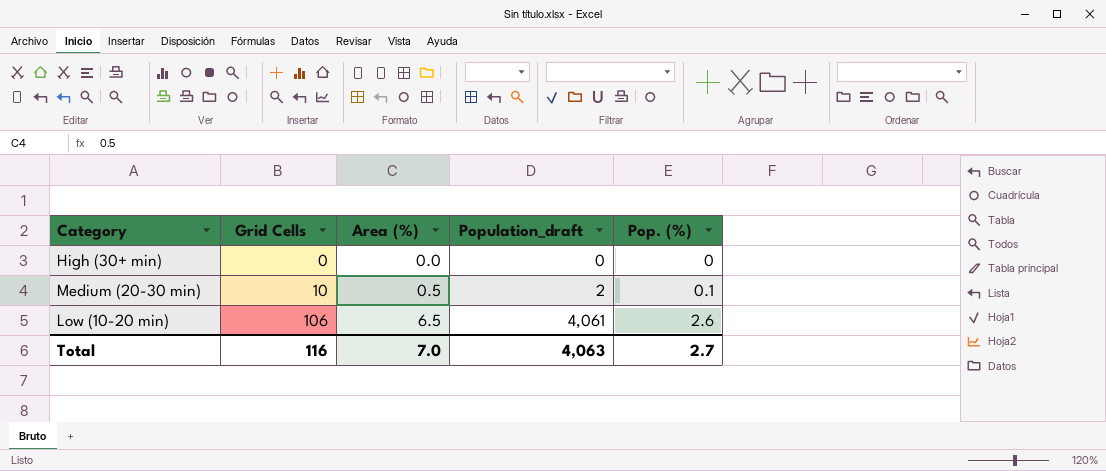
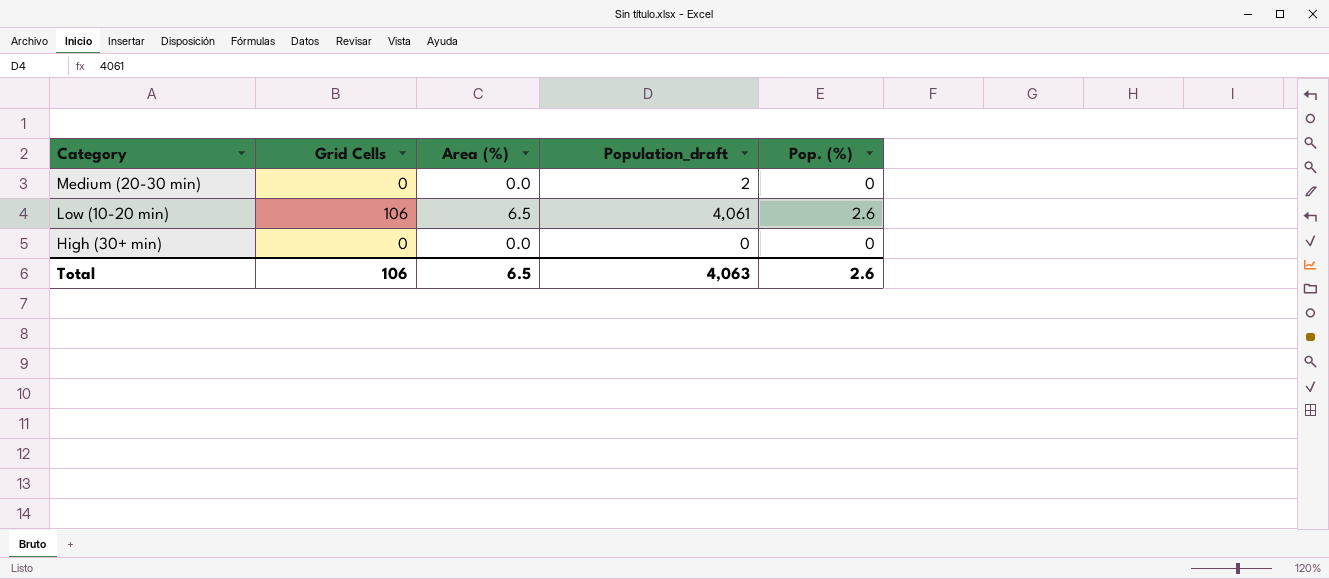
row order: Grid Cells ascending -> Category descending
Medium (20-30 min) | Grid Cells: 10 -> 0
Medium (20-30 min) | Area (%): 0.5 -> 0.0
Medium (20-30 min) | Pop. (%): 0.1 -> 0
Total | Grid Cells: 116 -> 106
Total | Area (%): 7.0 -> 6.5
Total | Pop. (%): 2.7 -> 2.6

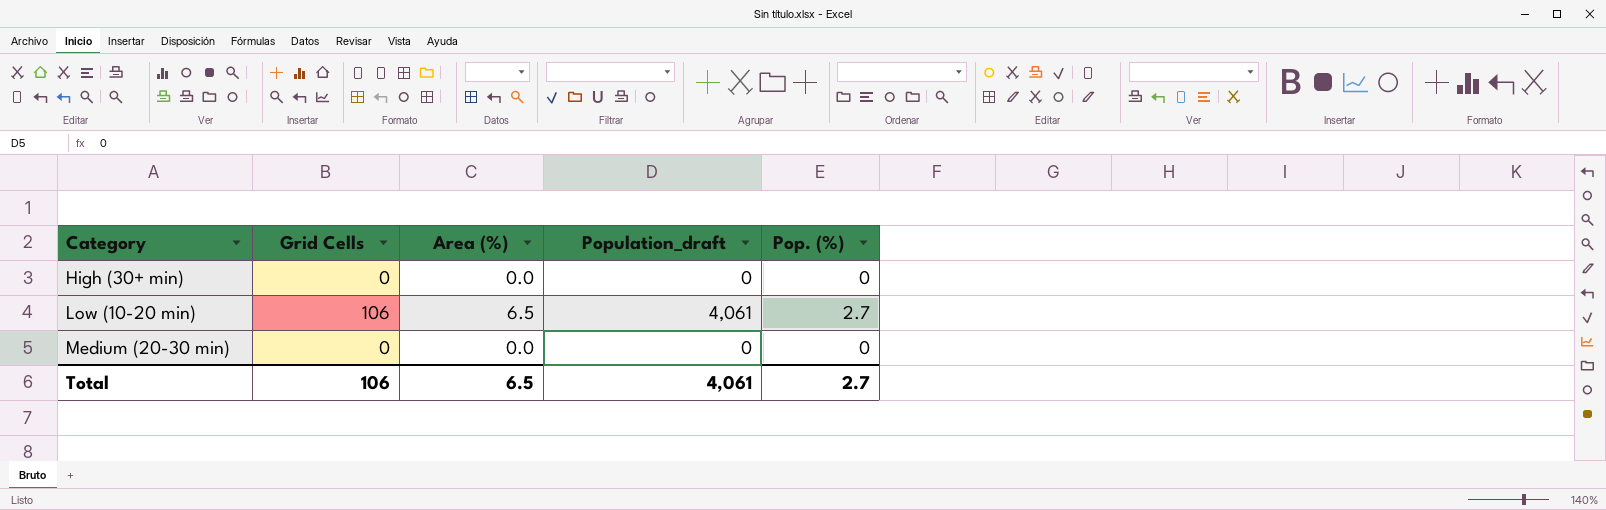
row order: Category descending -> Category ascending
Low (10-20 min) | Pop. (%): 2.6 -> 2.7
Medium (20-30 min) | Population_draft: 2 -> 0
Total | Population_draft: 4,063 -> 4,061
Total | Pop. (%): 2.6 -> 2.7

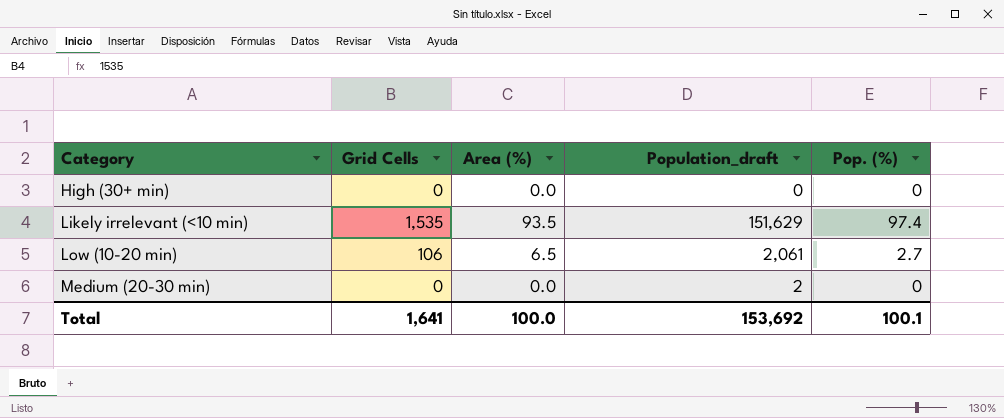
row Likely irrelevant (<10 min): none -> 1,535 | 93.5 | 151,629 | 97.4
Low (10-20 min) | Population_draft: 4,061 -> 2,061
Medium (20-30 min) | Population_draft: 0 -> 2
Total | Grid Cells: 106 -> 1,641
Total | Area (%): 6.5 -> 100.0
Total | Population_draft: 4,061 -> 153,692
Total | Pop. (%): 2.7 -> 100.1

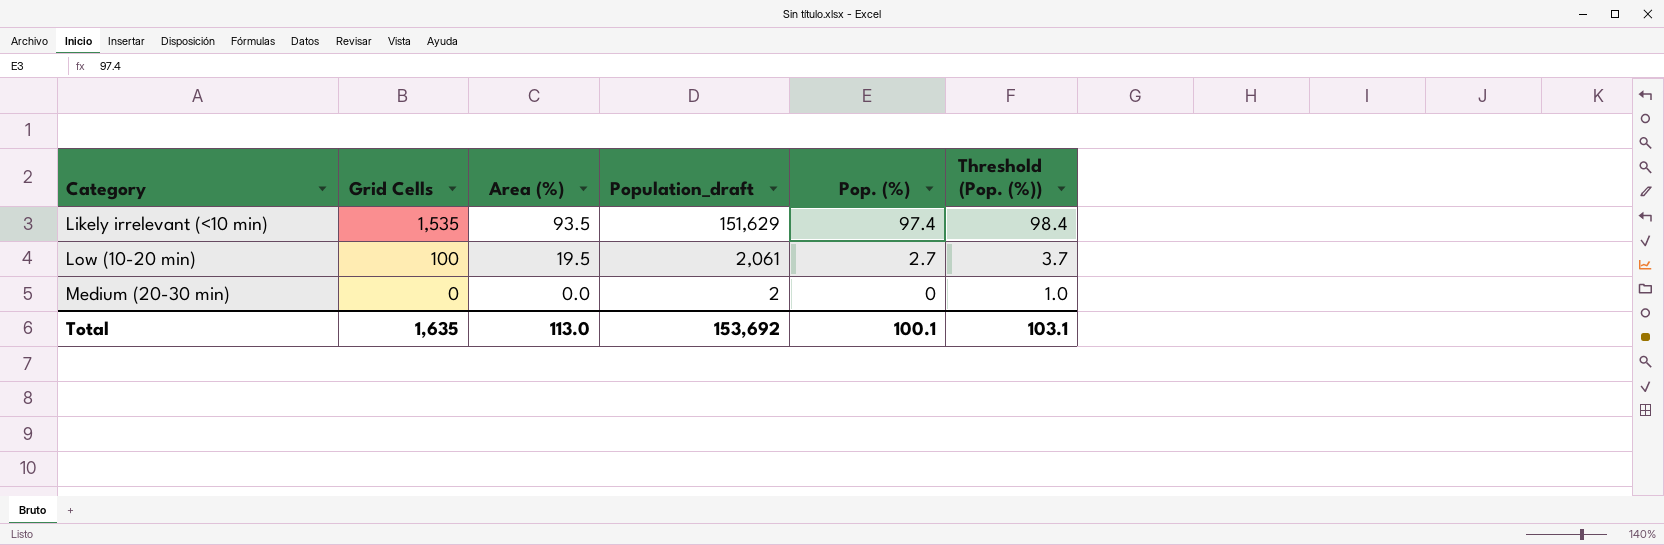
column Threshold (Pop. (%)) | formula: none -> [Pop. (%)] + 1
row High (30+ min): 0 | 0.0 | 0 | 0 -> none
Low (10-20 min) | Grid Cells: 106 -> 100
Low (10-20 min) | Area (%): 6.5 -> 19.5
Total | Grid Cells: 1,641 -> 1,635
Total | Area (%): 100.0 -> 113.0

